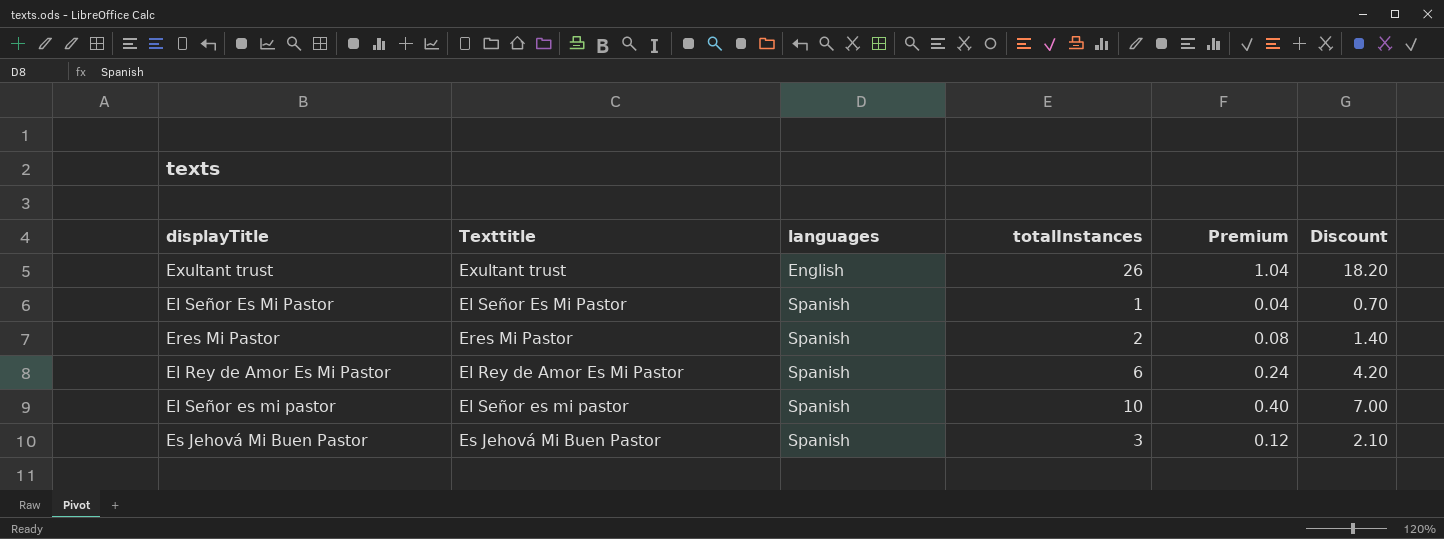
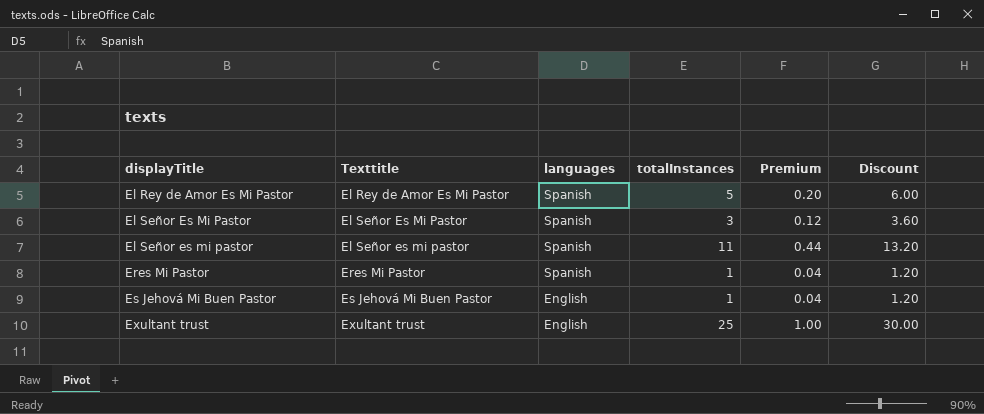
row order: languages ascending -> displayTitle ascending
column Discount | formula: [totalInstances] * 0.7 -> [totalInstances] * 1.2
El Rey de Amor Es Mi Pastor | totalInstances: 6 -> 5
El Rey de Amor Es Mi Pastor | Premium: 0.24 -> 0.20
El Señor Es Mi Pastor | totalInstances: 1 -> 3
El Señor Es Mi Pastor | Premium: 0.04 -> 0.12
El Señor es mi pastor | totalInstances: 10 -> 11
El Señor es mi pastor | Premium: 0.40 -> 0.44
Eres Mi Pastor | totalInstances: 2 -> 1
Eres Mi Pastor | Premium: 0.08 -> 0.04
Es Jehová Mi Buen Pastor | languages: Spanish -> English
Es Jehová Mi Buen Pastor | totalInstances: 3 -> 1
Es Jehová Mi Buen Pastor | Premium: 0.12 -> 0.04
Exultant trust | totalInstances: 26 -> 25
Exultant trust | Premium: 1.04 -> 1.00

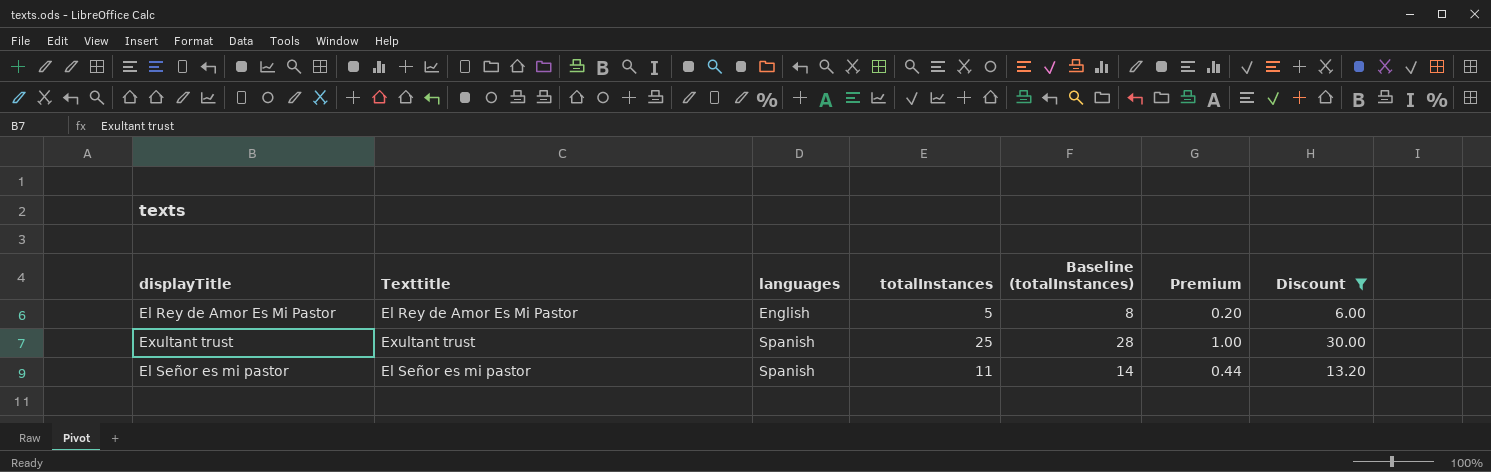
filter: none -> Discount >= 6.00
row order: displayTitle ascending -> languages ascending
column Baseline (totalInstances) | formula: none -> [totalInstances] + 3
El Rey de Amor Es Mi Pastor | languages: Spanish -> English
Exultant trust | languages: English -> Spanish

